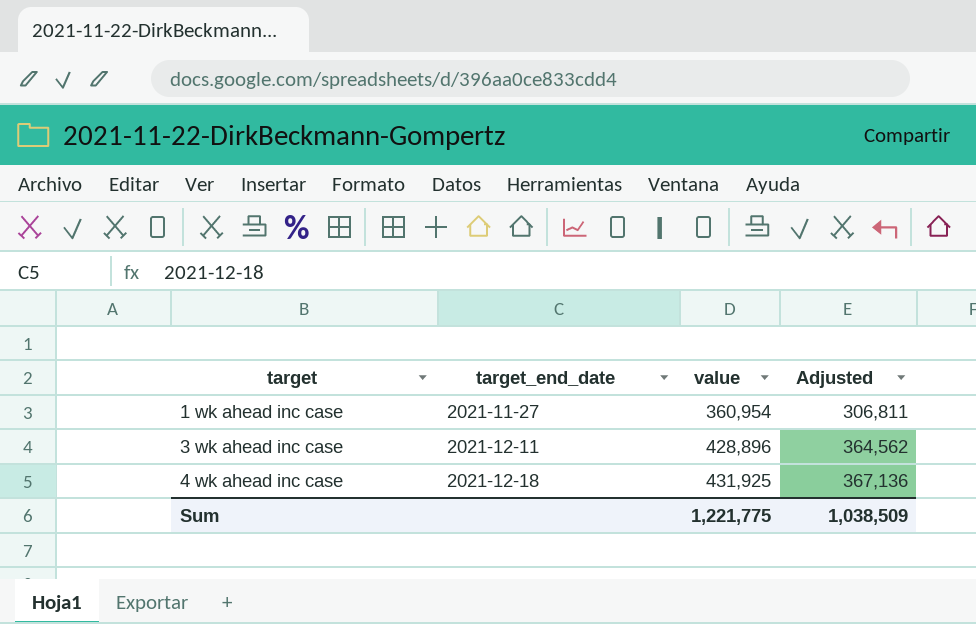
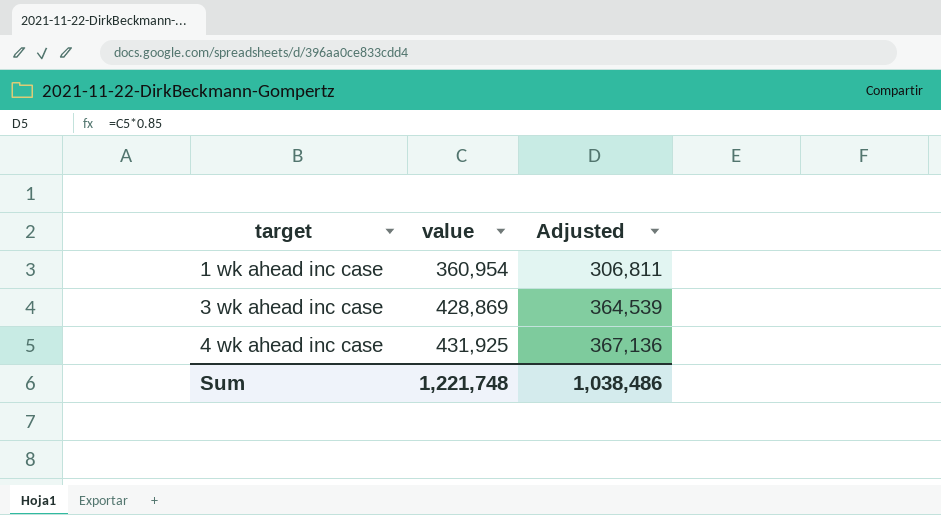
column target_end_date | position: 2 -> none
3 wk ahead inc case | value: 428,896 -> 428,869
3 wk ahead inc case | Adjusted: 364,562 -> 364,539
Sum | value: 1,221,775 -> 1,221,748
Sum | Adjusted: 1,038,509 -> 1,038,486

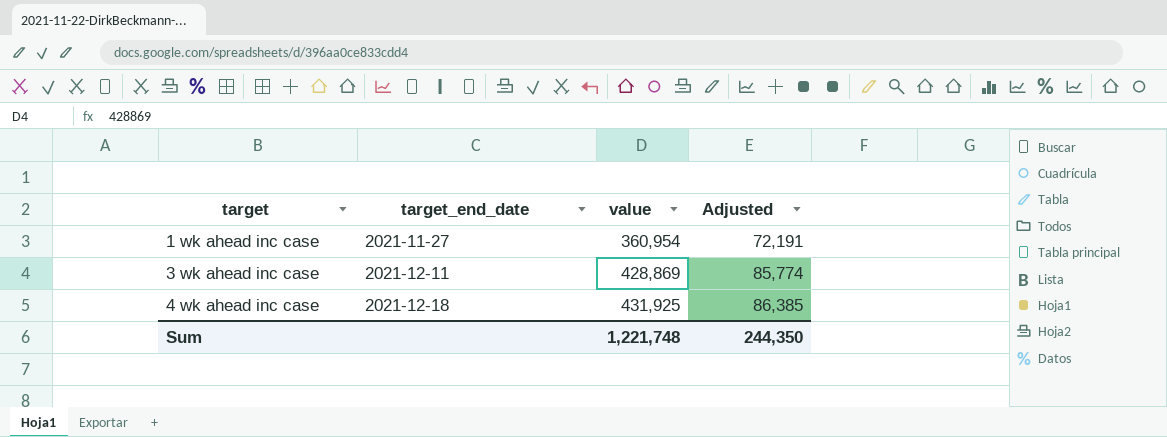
column target_end_date | position: none -> 2
column Adjusted | formula: [value] * 0.85 -> [value] * 0.2
Sum | Adjusted: 1,038,486 -> 244,350

